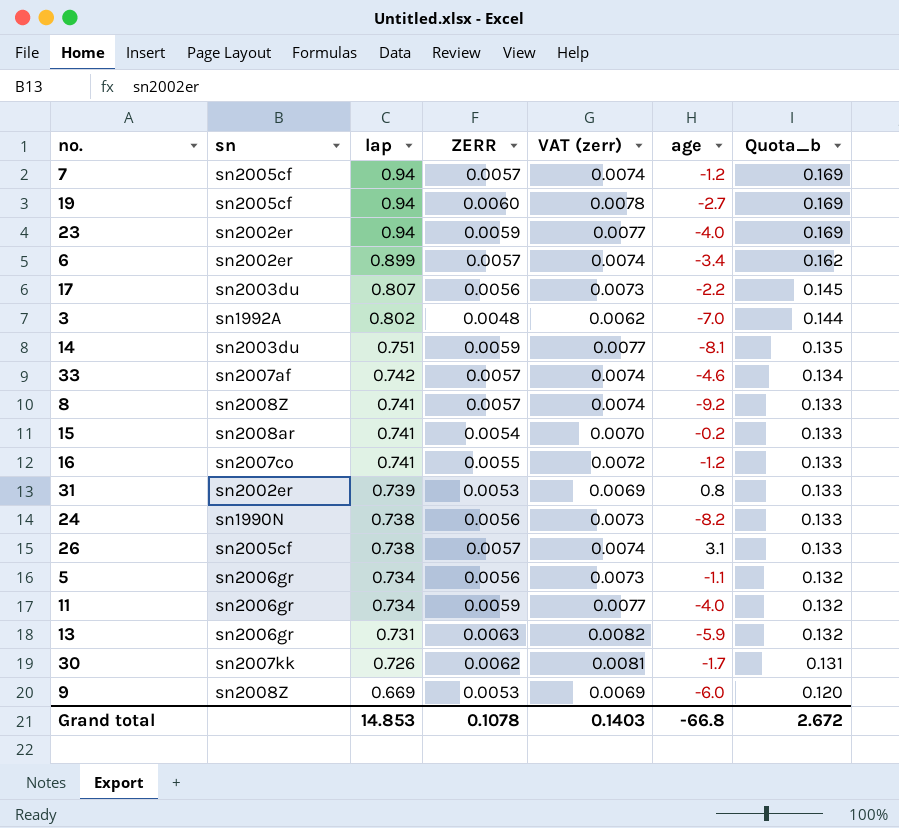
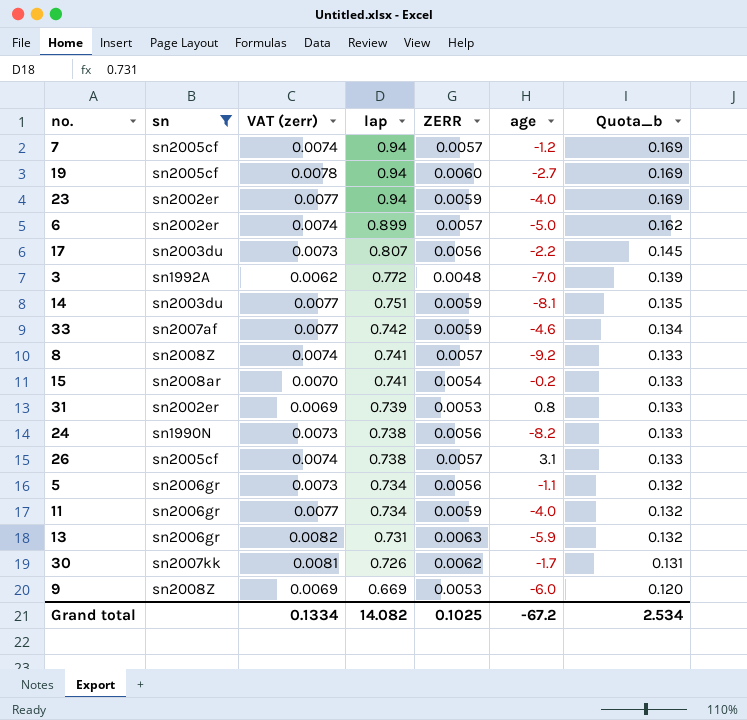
filter: none -> sn != sn2007co
column VAT (zerr) | position: 5 -> 3
6 | age: -3.4 -> -5.0
3 | lap: 0.802 -> 0.772
3 | Quota_b: 0.144 -> 0.139
33 | VAT (zerr): 0.0074 -> 0.0077
33 | ZERR: 0.0057 -> 0.0059
Grand total | VAT (zerr): 0.1403 -> 0.1334
Grand total | lap: 14.853 -> 14.082
Grand total | ZERR: 0.1078 -> 0.1025
Grand total | age: -66.8 -> -67.2
Grand total | Quota_b: 2.672 -> 2.534

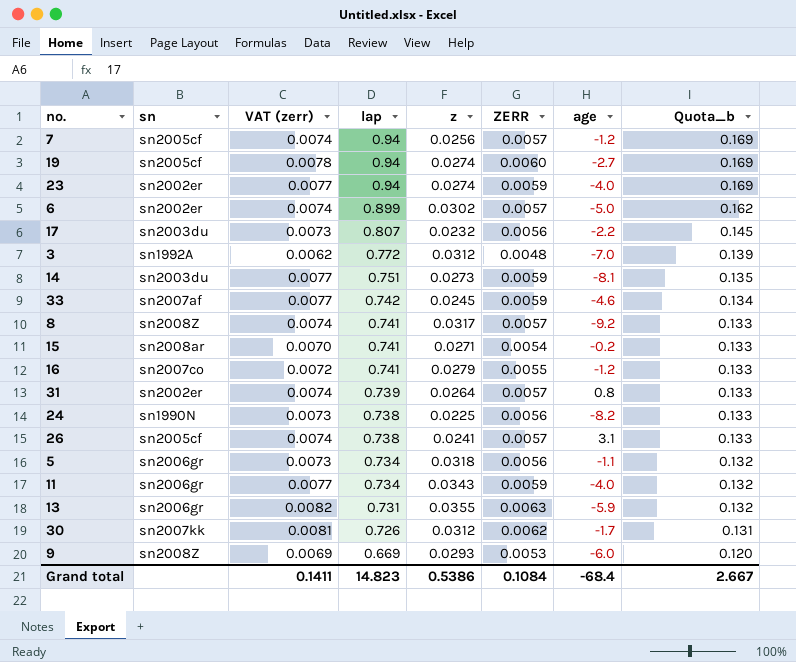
filter: sn != sn2007co -> none
column z | position: none -> 5
31 | VAT (zerr): 0.0069 -> 0.0074
31 | ZERR: 0.0053 -> 0.0057
Grand total | VAT (zerr): 0.1334 -> 0.1411
Grand total | lap: 14.082 -> 14.823
Grand total | ZERR: 0.1025 -> 0.1084
Grand total | age: -67.2 -> -68.4
Grand total | Quota_b: 2.534 -> 2.667

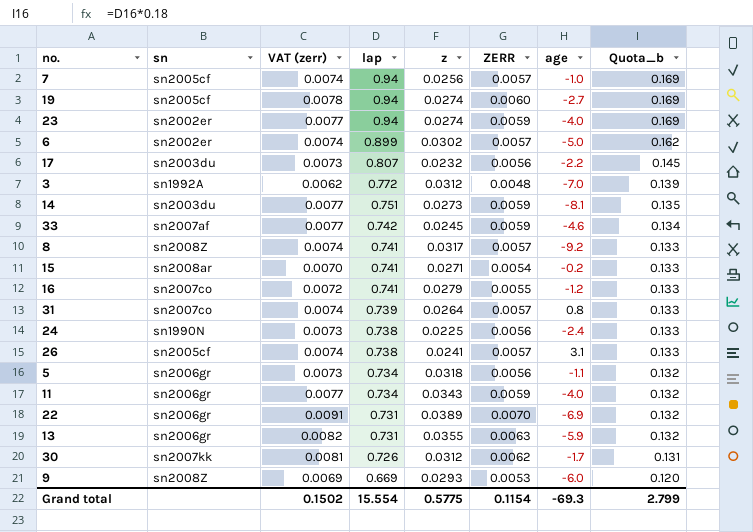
7 | age: -1.2 -> -1.0
31 | sn: sn2002er -> sn2007co
24 | age: -8.2 -> -2.4
row 22: none -> sn2006gr | 0.0091 | 0.731 | 0.0389 | 0.0070 | -6.9 | 0.132
Grand total | VAT (zerr): 0.1411 -> 0.1502
Grand total | lap: 14.823 -> 15.554
Grand total | z: 0.5386 -> 0.5775
Grand total | ZERR: 0.1084 -> 0.1154
Grand total | age: -68.4 -> -69.3
Grand total | Quota_b: 2.667 -> 2.799

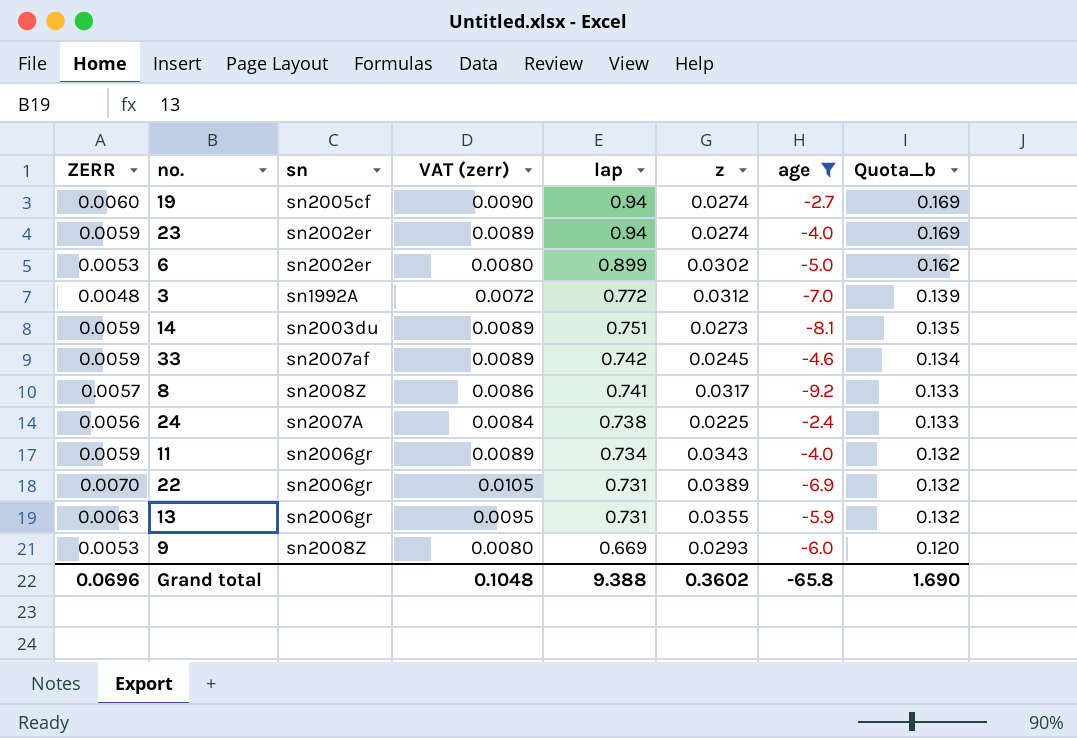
filter: none -> age <= -2.4
column ZERR | position: 6 -> 1
column VAT (zerr) | formula: [ZERR] * 1.3 -> [ZERR] * 1.5
6 | ZERR: 0.0057 -> 0.0053
24 | sn: sn1990N -> sn2007A
Grand total | ZERR: 0.1154 -> 0.0696
Grand total | VAT (zerr): 0.1502 -> 0.1048
Grand total | lap: 15.554 -> 9.388
Grand total | z: 0.5775 -> 0.3602
Grand total | age: -69.3 -> -65.8
Grand total | Quota_b: 2.799 -> 1.690

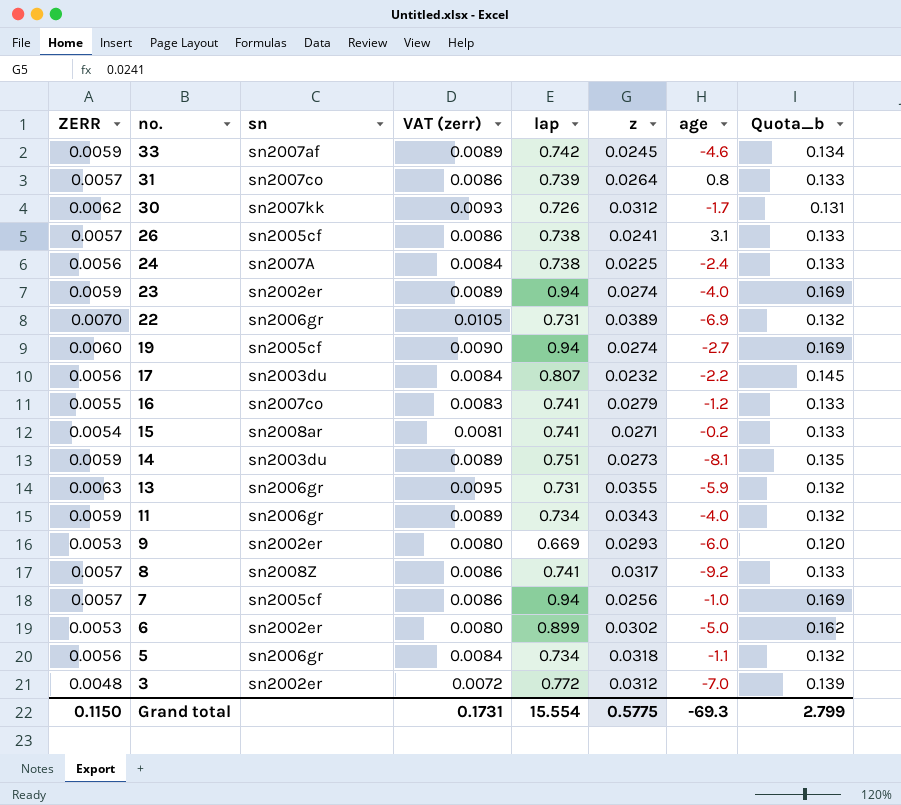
filter: age <= -2.4 -> none
row order: lap descending -> no. descending
9 | sn: sn2008Z -> sn2002er
3 | sn: sn1992A -> sn2002er
Grand total | ZERR: 0.0696 -> 0.1150
Grand total | VAT (zerr): 0.1048 -> 0.1731
Grand total | lap: 9.388 -> 15.554
Grand total | z: 0.3602 -> 0.5775
Grand total | age: -65.8 -> -69.3
Grand total | Quota_b: 1.690 -> 2.799

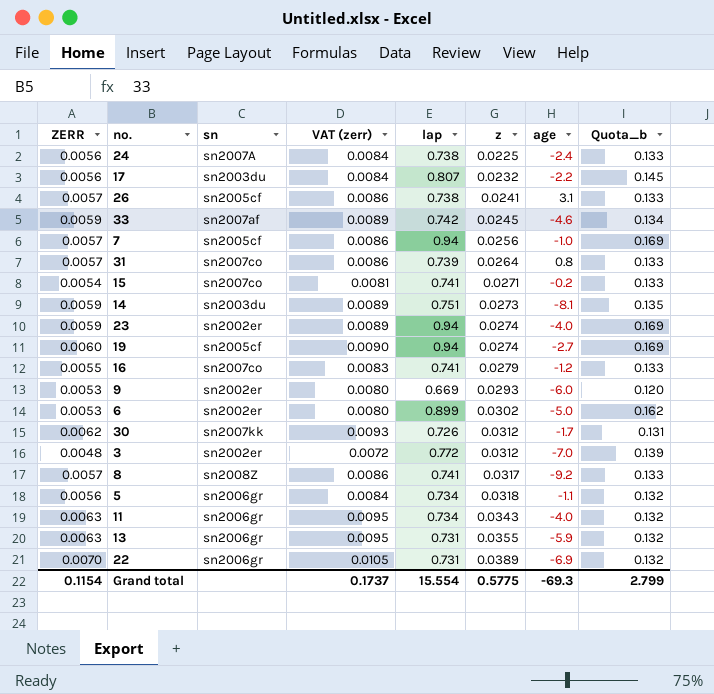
row order: no. descending -> z ascending
15 | sn: sn2008ar -> sn2007co
11 | ZERR: 0.0059 -> 0.0063
11 | VAT (zerr): 0.0089 -> 0.0095
Grand total | ZERR: 0.1150 -> 0.1154
Grand total | VAT (zerr): 0.1731 -> 0.1737

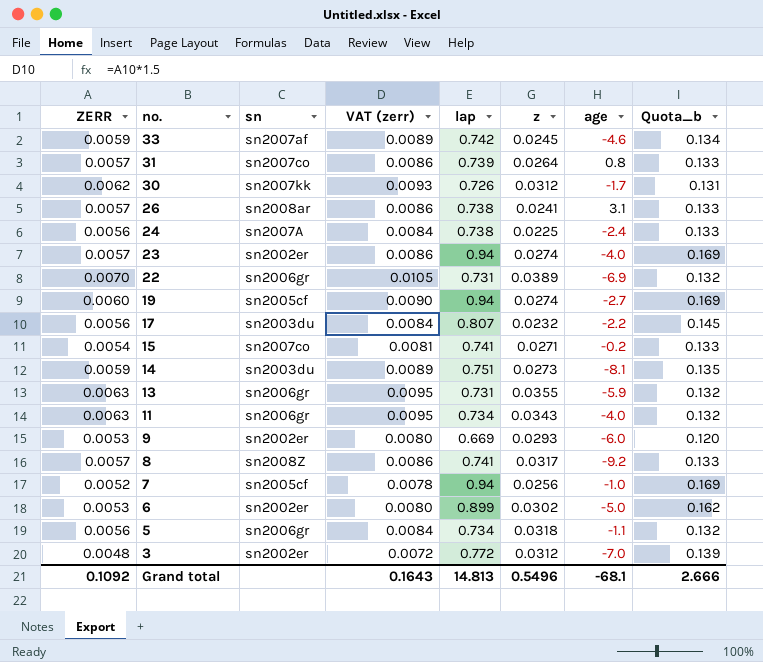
row order: z ascending -> no. descending
row 16: 0.0055 | sn2007co | 0.0083 | 0.741 | 0.0279 | -1.2 | 0.133 -> none
26 | sn: sn2005cf -> sn2008ar
23 | ZERR: 0.0059 -> 0.0057
23 | VAT (zerr): 0.0089 -> 0.0086
7 | ZERR: 0.0057 -> 0.0052
7 | VAT (zerr): 0.0086 -> 0.0078
Grand total | ZERR: 0.1154 -> 0.1092
Grand total | VAT (zerr): 0.1737 -> 0.1643
Grand total | lap: 15.554 -> 14.813
Grand total | z: 0.5775 -> 0.5496
Grand total | age: -69.3 -> -68.1
Grand total | Quota_b: 2.799 -> 2.666

